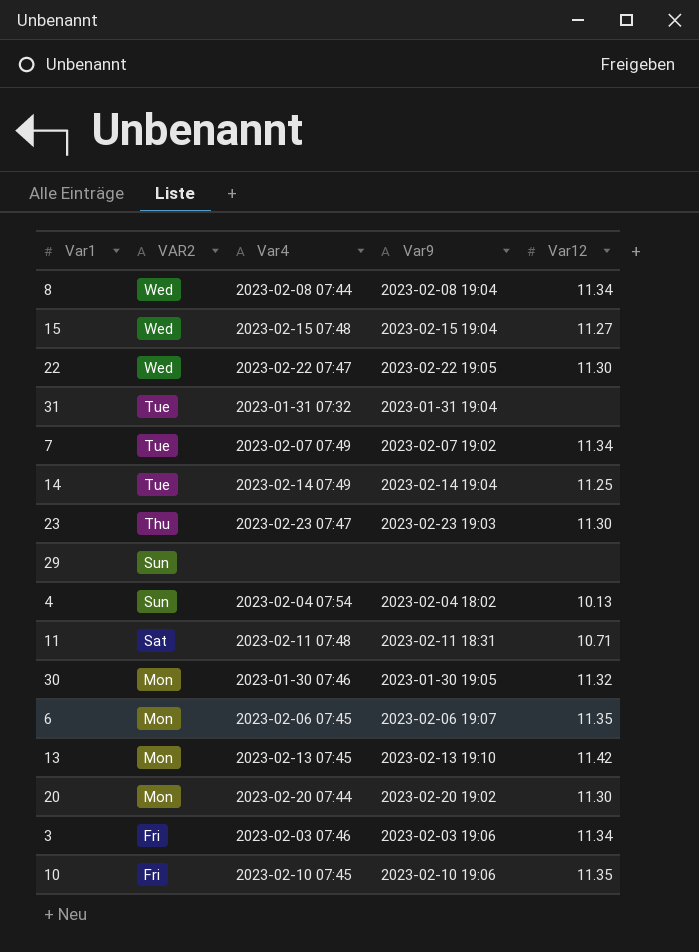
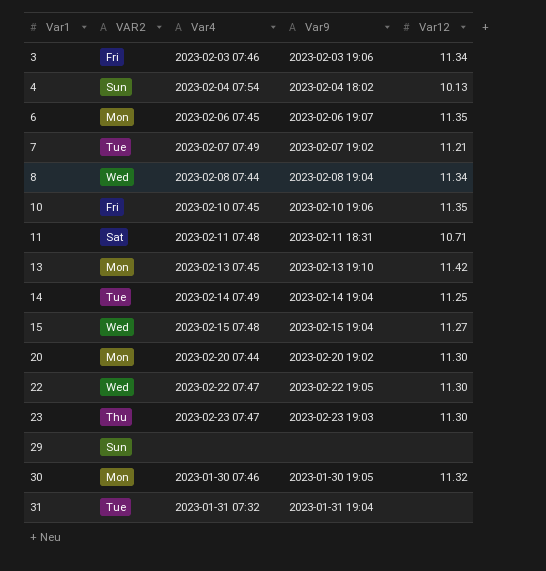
row order: VAR2 descending -> Var1 ascending
7 | Var12: 11.34 -> 11.21

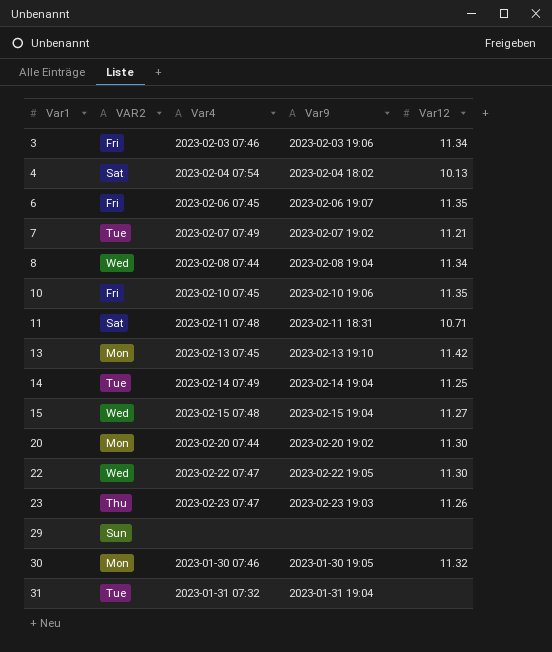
4 | VAR2: Sun -> Sat
6 | VAR2: Mon -> Fri
23 | Var12: 11.30 -> 11.26

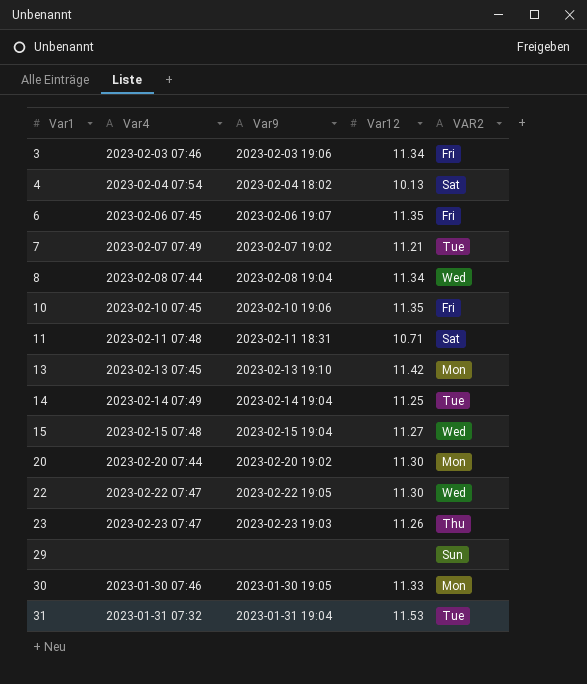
column VAR2 | position: 2 -> 5
30 | Var12: 11.32 -> 11.33
31 | Var12: none -> 11.53

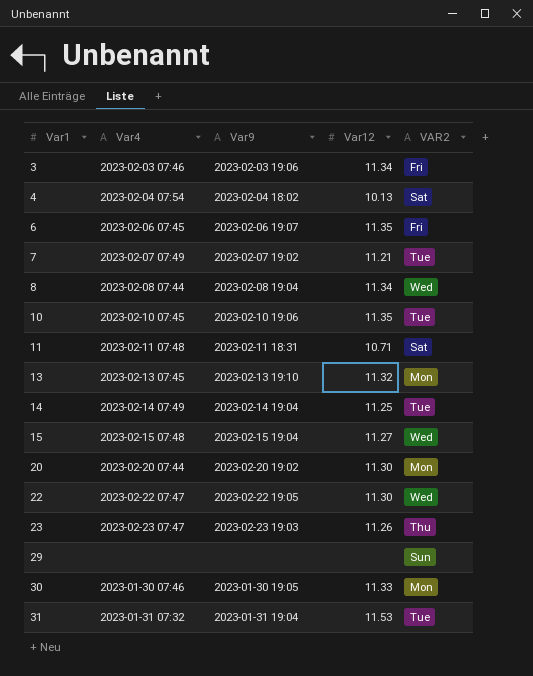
10 | VAR2: Fri -> Tue
13 | Var12: 11.42 -> 11.32

